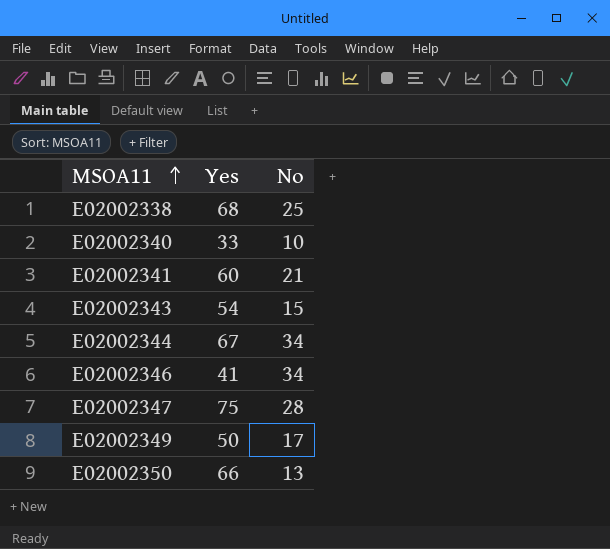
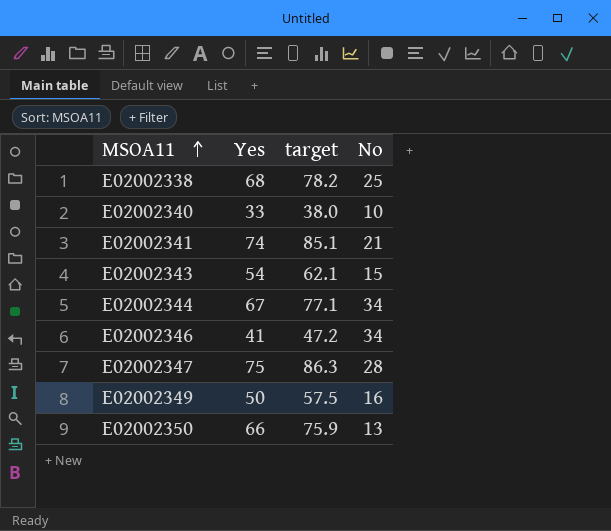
column target | formula: none -> [Yes] * 1.15
E02002341 | Yes: 60 -> 74
E02002349 | No: 17 -> 16

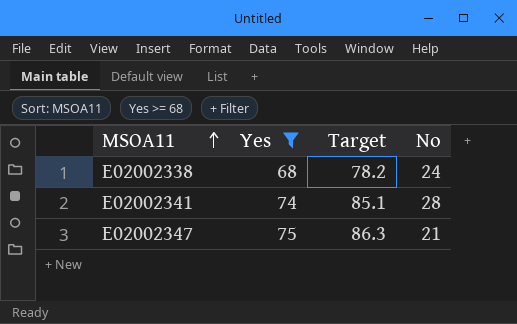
filter: none -> Yes >= 68
column name: target -> Target
E02002338 | No: 25 -> 24
E02002341 | No: 21 -> 28
E02002347 | No: 28 -> 21

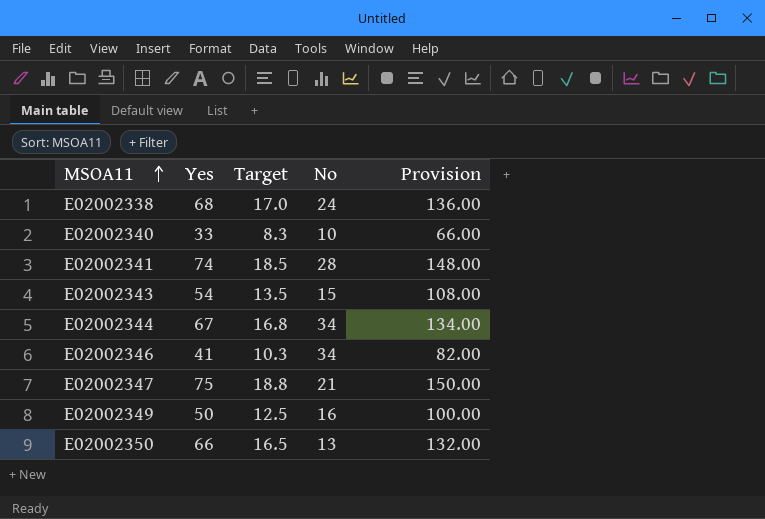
filter: Yes >= 68 -> none
column Target | formula: [Yes] * 1.15 -> [Yes] * 0.25
column Provision | formula: none -> [Yes] * 2

